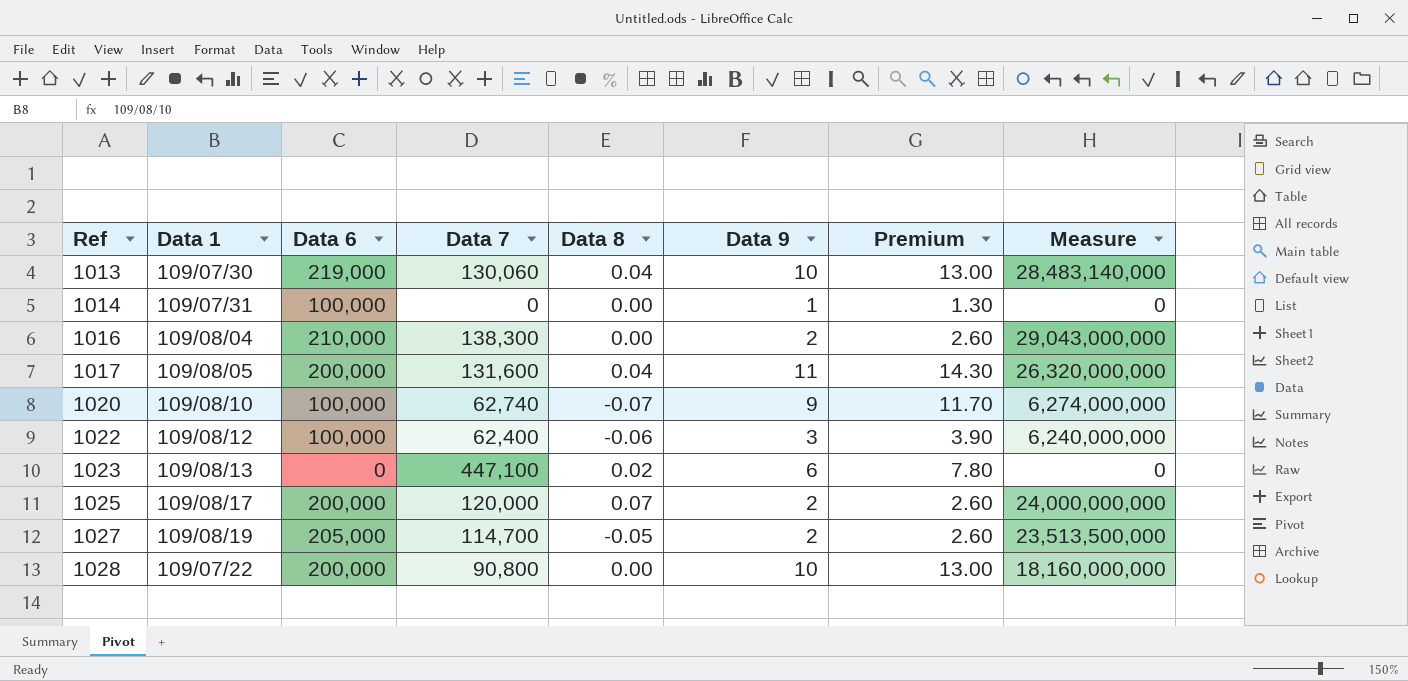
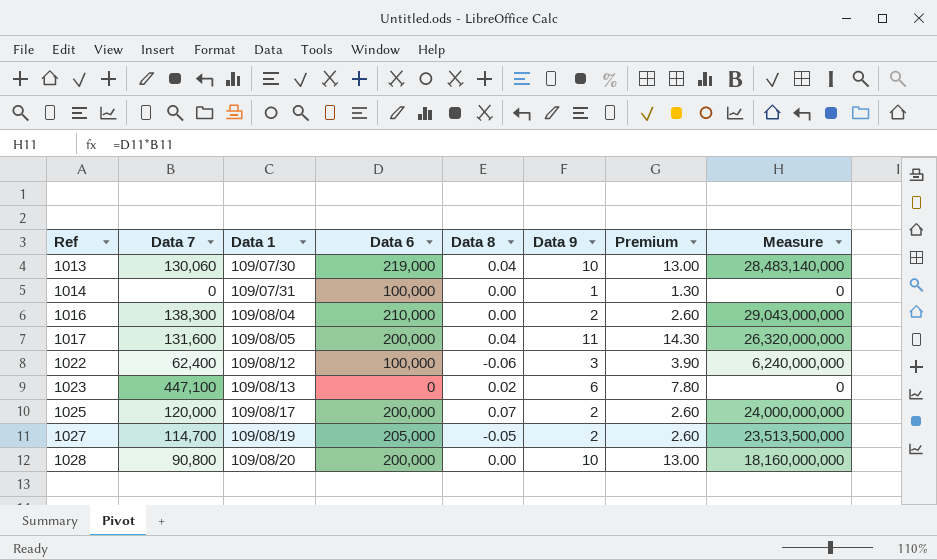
column Data 7 | position: 4 -> 2
row 1020: 109/08/10 | 100,000 | 62,740 | -0.07 | 9 | 11.70 | 6,274,000,000 -> none
1028 | Data 1: 109/07/22 -> 109/08/20

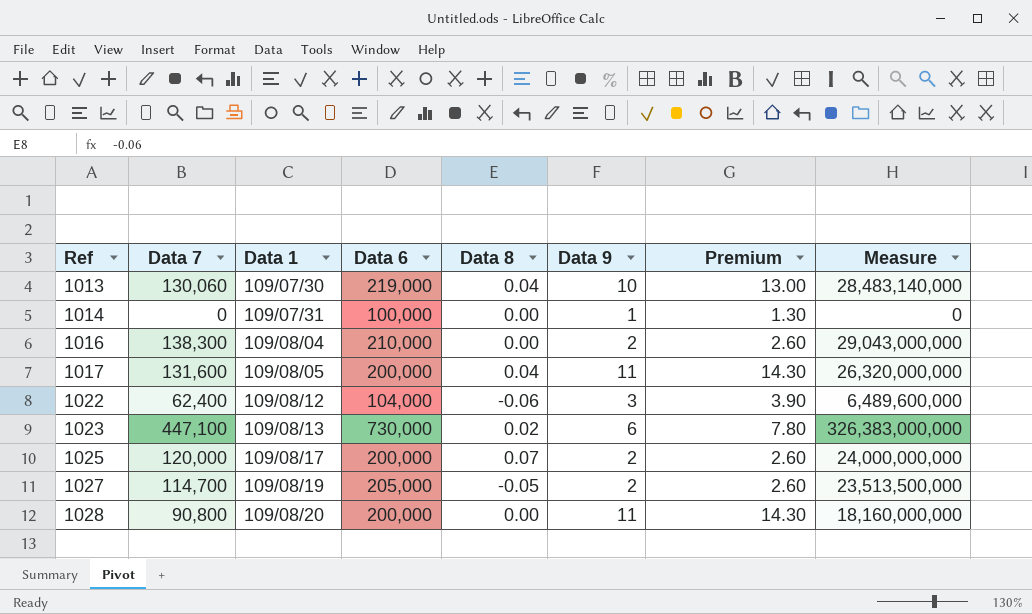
1022 | Data 6: 100,000 -> 104,000
1022 | Measure: 6,240,000,000 -> 6,489,600,000
1023 | Data 6: 0 -> 730,000
1023 | Measure: 0 -> 326,383,000,000
1028 | Data 9: 10 -> 11
1028 | Premium: 13.00 -> 14.30

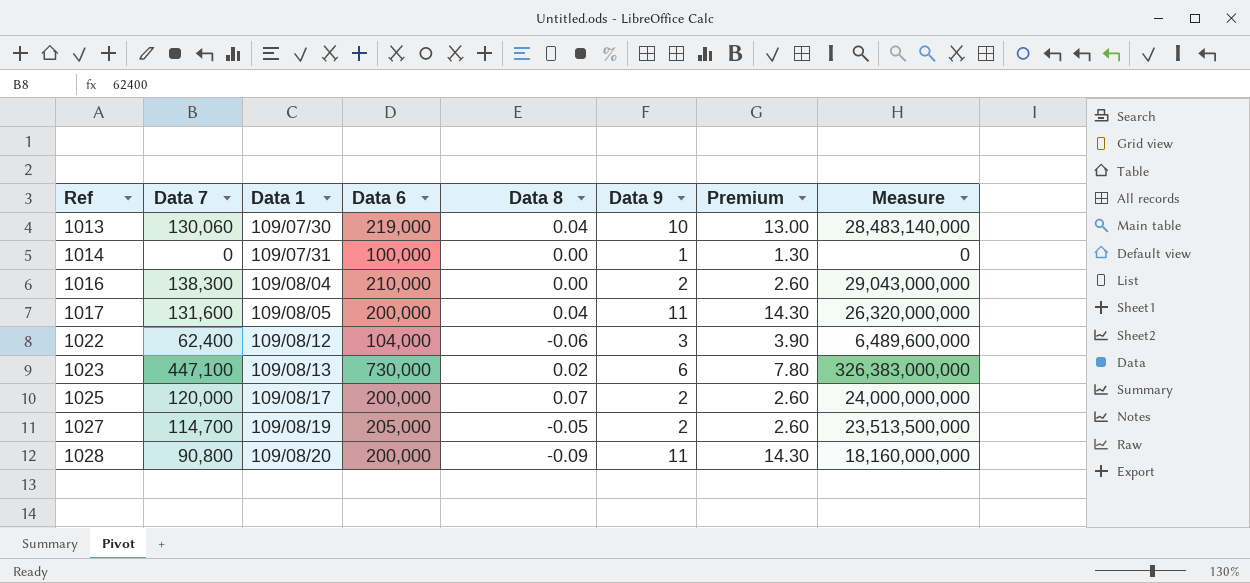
1028 | Data 8: 0.00 -> -0.09

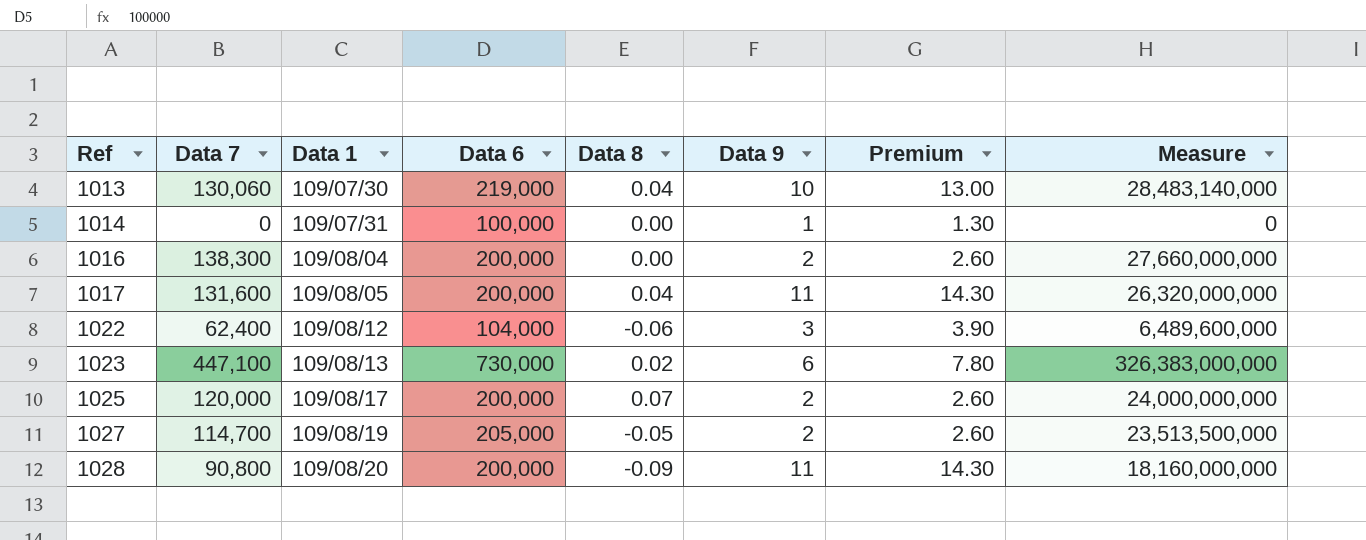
1016 | Data 6: 210,000 -> 200,000
1016 | Measure: 29,043,000,000 -> 27,660,000,000

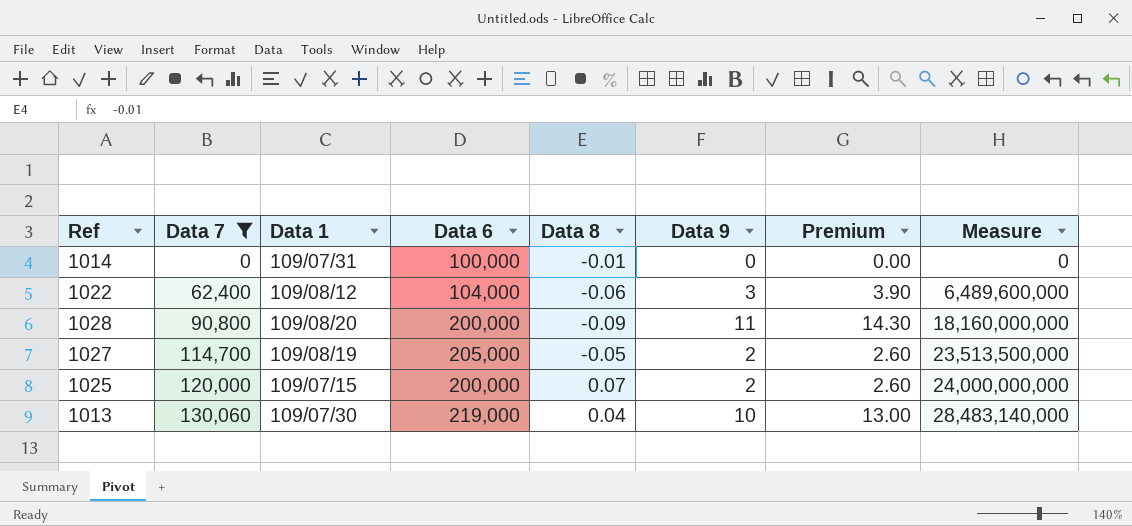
filter: none -> Data 7 <= 130,060
row order: Ref ascending -> Data 7 ascending
1014 | Data 8: 0.00 -> -0.01
1014 | Data 9: 1 -> 0
1014 | Premium: 1.30 -> 0.00
1025 | Data 1: 109/08/17 -> 109/07/15

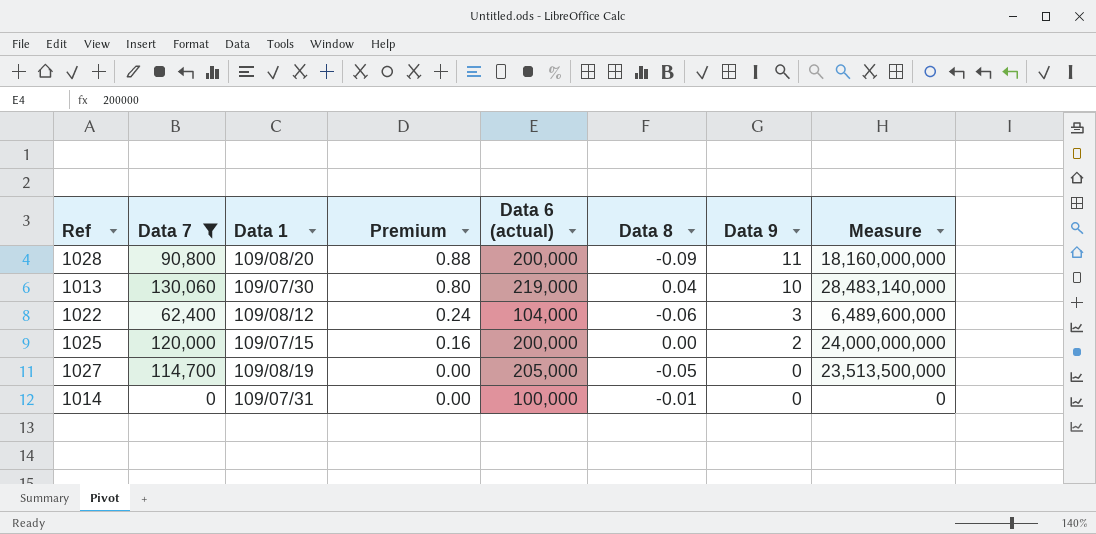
row order: Data 7 ascending -> Premium descending
column Premium | formula: [Data 9] * 1.3 -> [Data 9] * 0.08
column Premium | position: 7 -> 4
column name: Data 6 -> Data 6 (actual)
1025 | Data 8: 0.07 -> 0.00
1027 | Data 9: 2 -> 0

